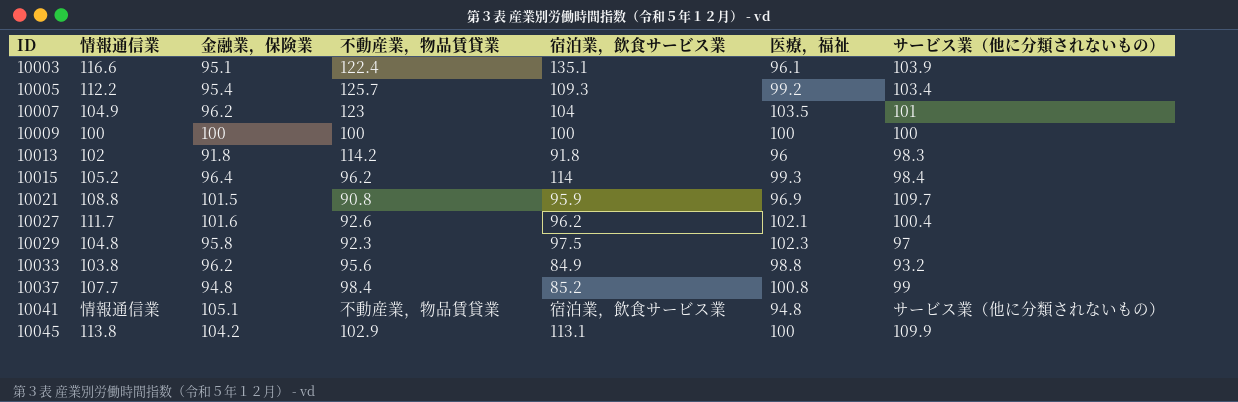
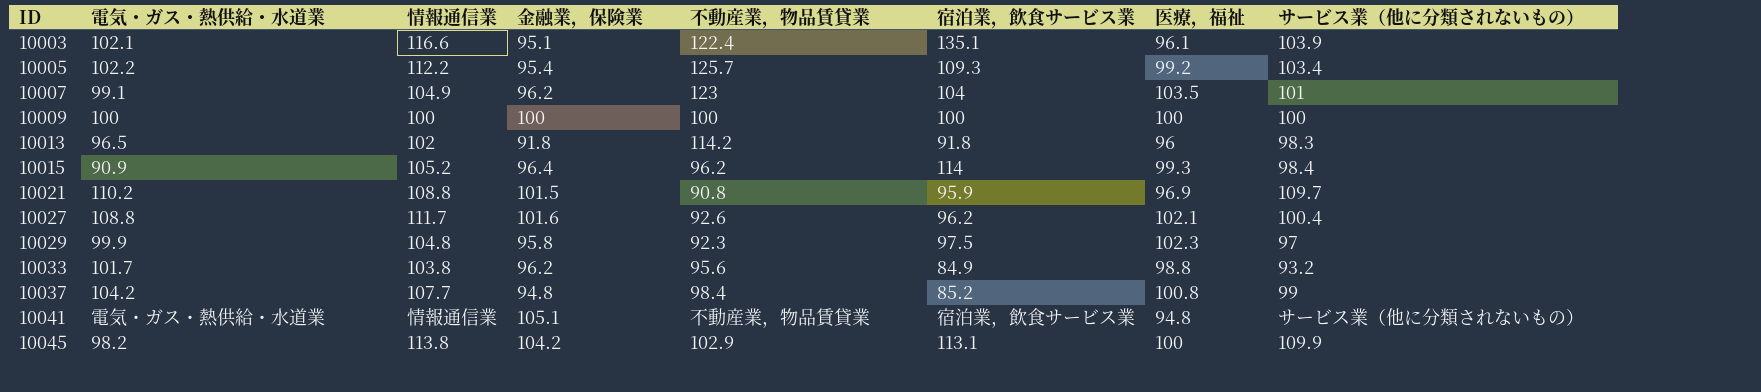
column 電気・ガス・熱供給・水道業 | position: none -> 2

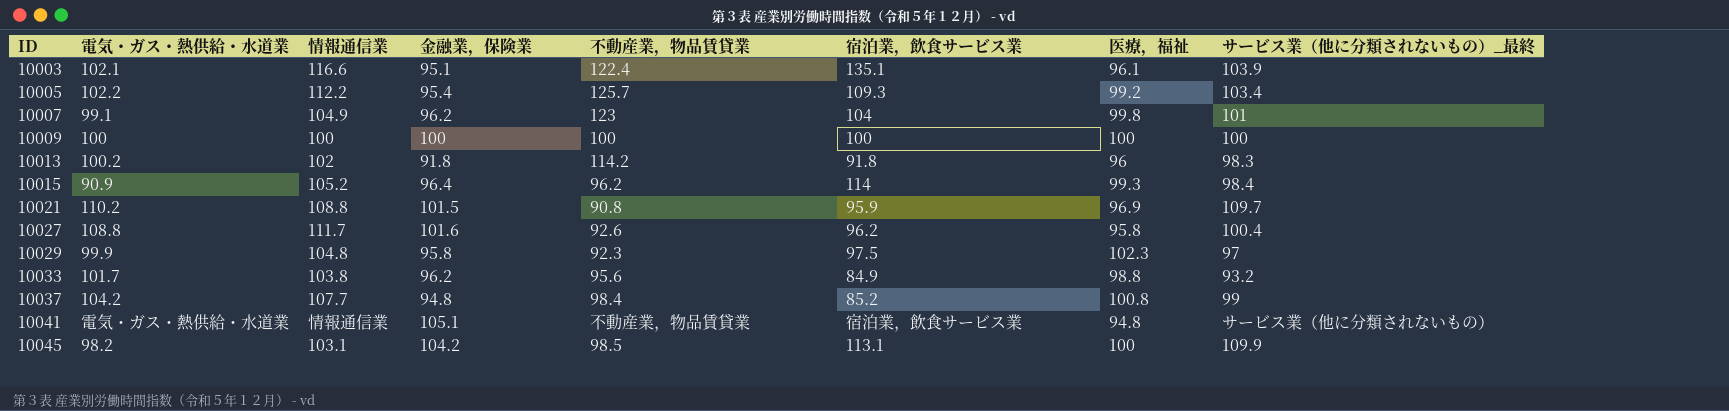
column name: サービス業（他に分類されないもの） -> サービス業（他に分類されないもの）_最終
10007 | 医療，福祉: 103.5 -> 99.8
10013 | 電気・ガス・熱供給・水道業: 96.5 -> 100.2
10027 | 医療，福祉: 102.1 -> 95.8
10045 | 情報通信業: 113.8 -> 103.1
10045 | 不動産業，物品賃貸業: 102.9 -> 98.5

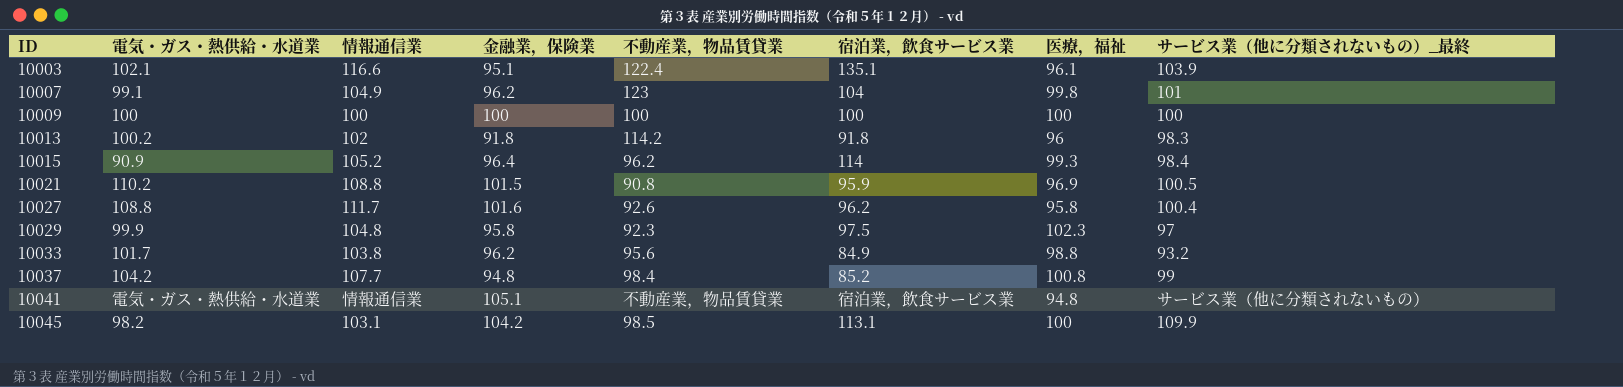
row 10005: 102.2 | 112.2 | 95.4 | 125.7 | 109.3 | 99.2 | 103.4 -> none
10021 | サービス業（他に分類されないもの）_最終: 109.7 -> 100.5

